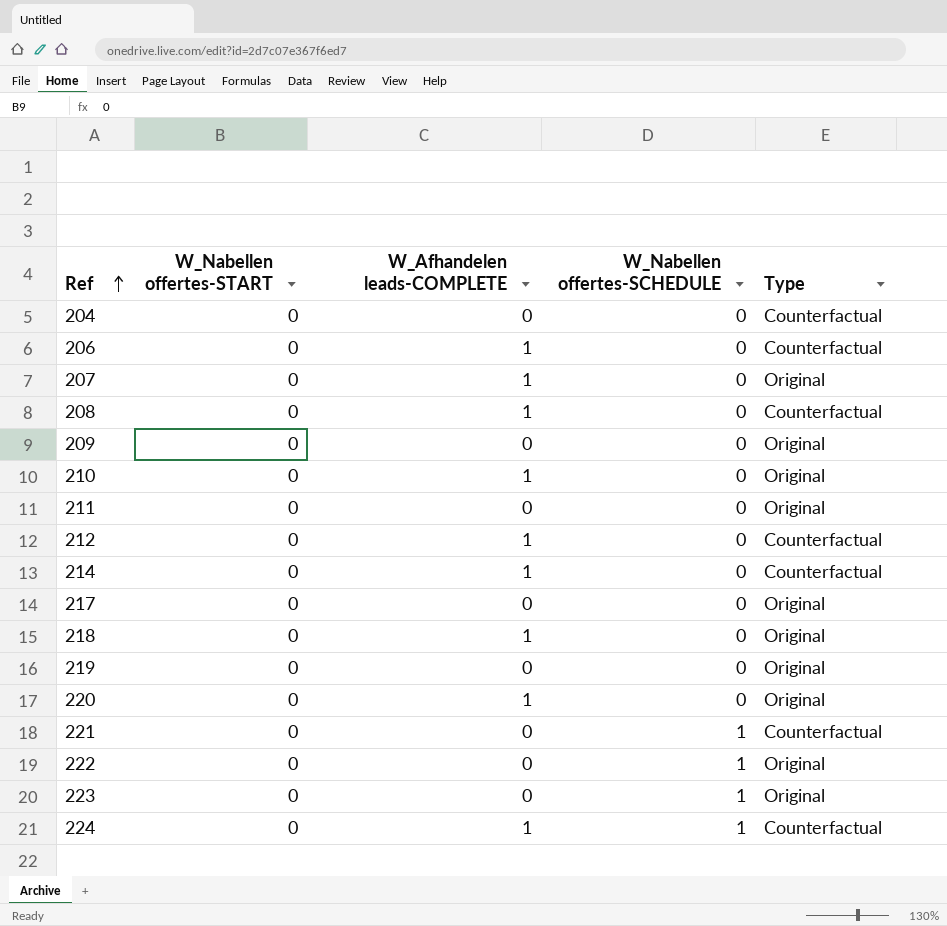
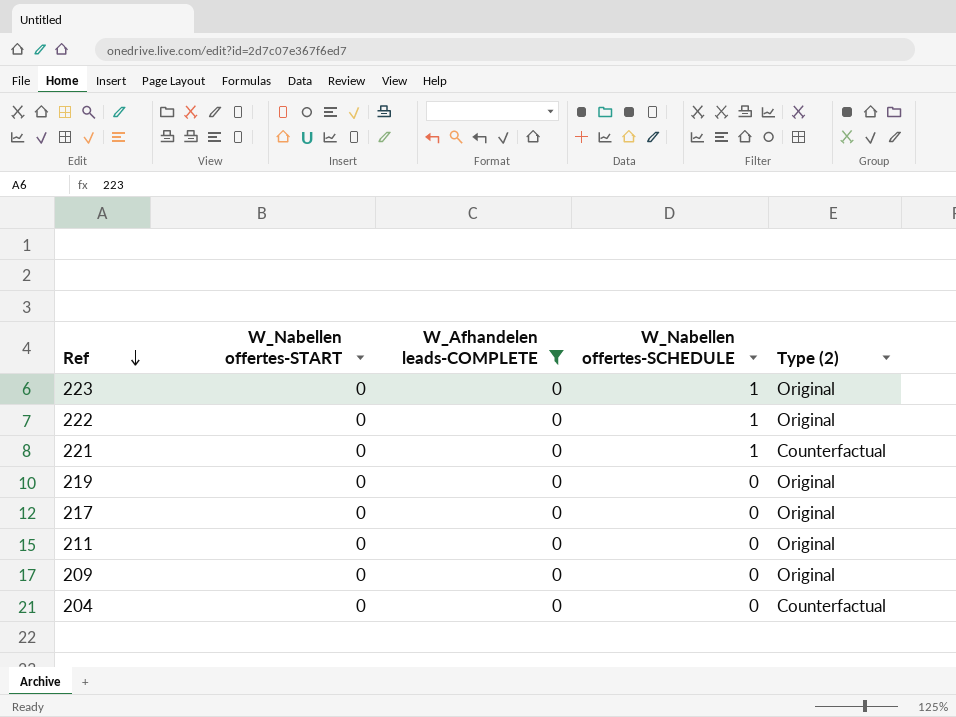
filter: none -> W_Afhandelen leads-COMPLETE = 0
row order: Ref ascending -> Ref descending
column name: Type -> Type (2)

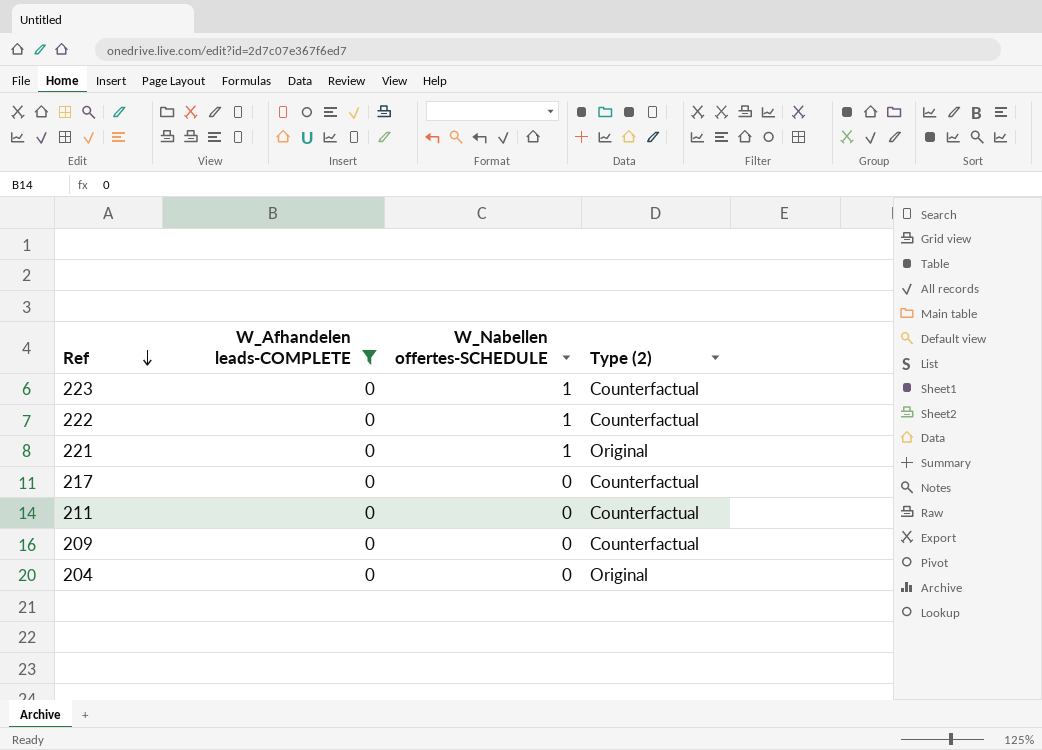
column W_Nabellen offertes-START | position: 2 -> none
row 219: 0 | 0 | 0 | Original -> none
223 | Type (2): Original -> Counterfactual
222 | Type (2): Original -> Counterfactual
221 | Type (2): Counterfactual -> Original
217 | Type (2): Original -> Counterfactual
211 | Type (2): Original -> Counterfactual
209 | Type (2): Original -> Counterfactual
204 | Type (2): Counterfactual -> Original

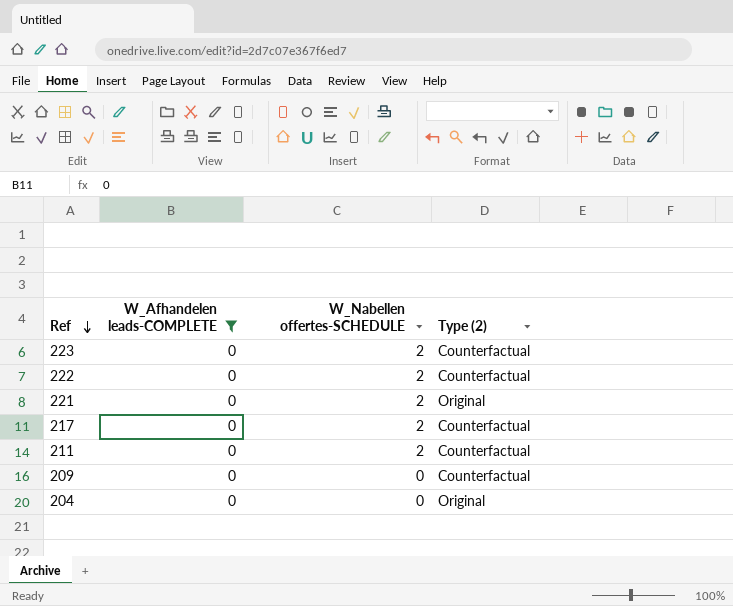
223 | W_Nabellen offertes-SCHEDULE: 1 -> 2
222 | W_Nabellen offertes-SCHEDULE: 1 -> 2
221 | W_Nabellen offertes-SCHEDULE: 1 -> 2
217 | W_Nabellen offertes-SCHEDULE: 0 -> 2
211 | W_Nabellen offertes-SCHEDULE: 0 -> 2

